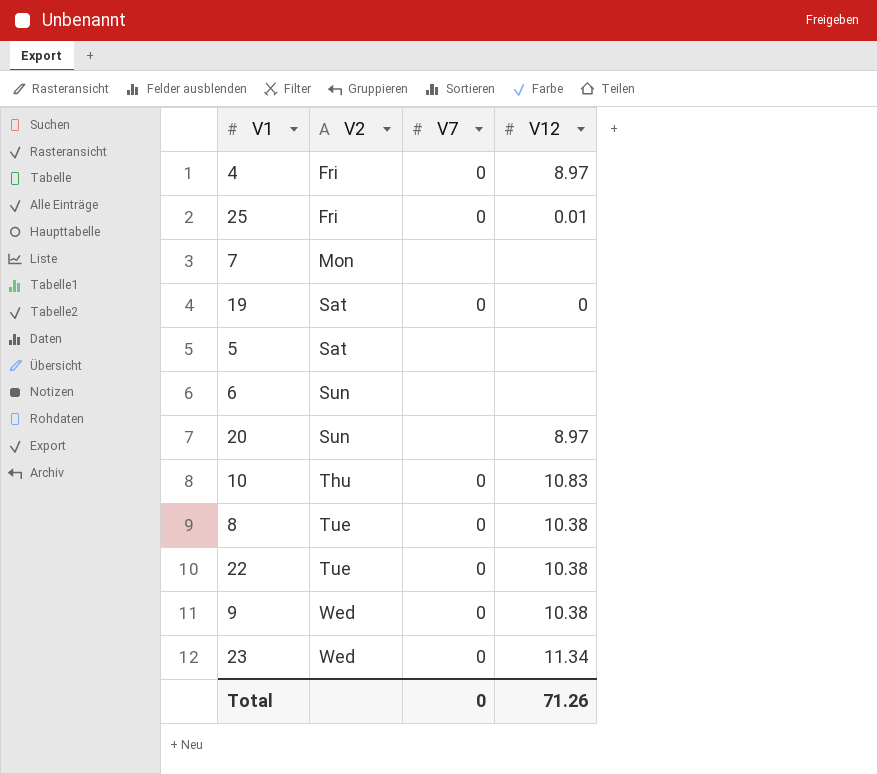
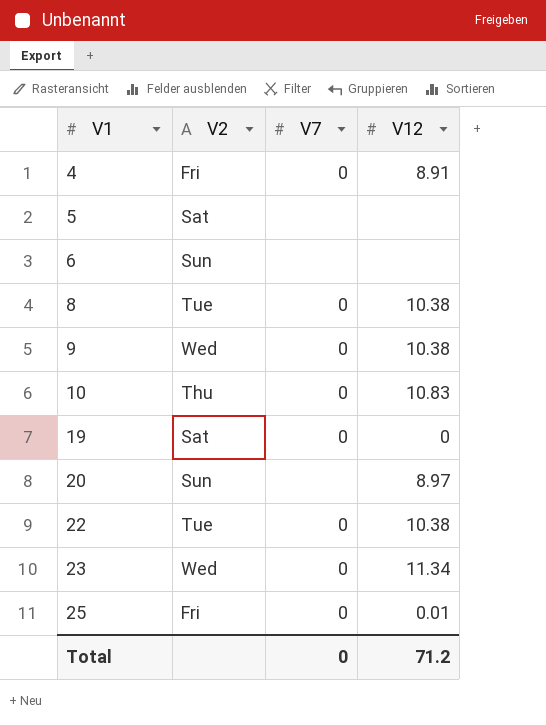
row order: V2 ascending -> V1 ascending
row 7: Mon | none | none -> none
4 | V12: 8.97 -> 8.91
Total | V12: 71.26 -> 71.2

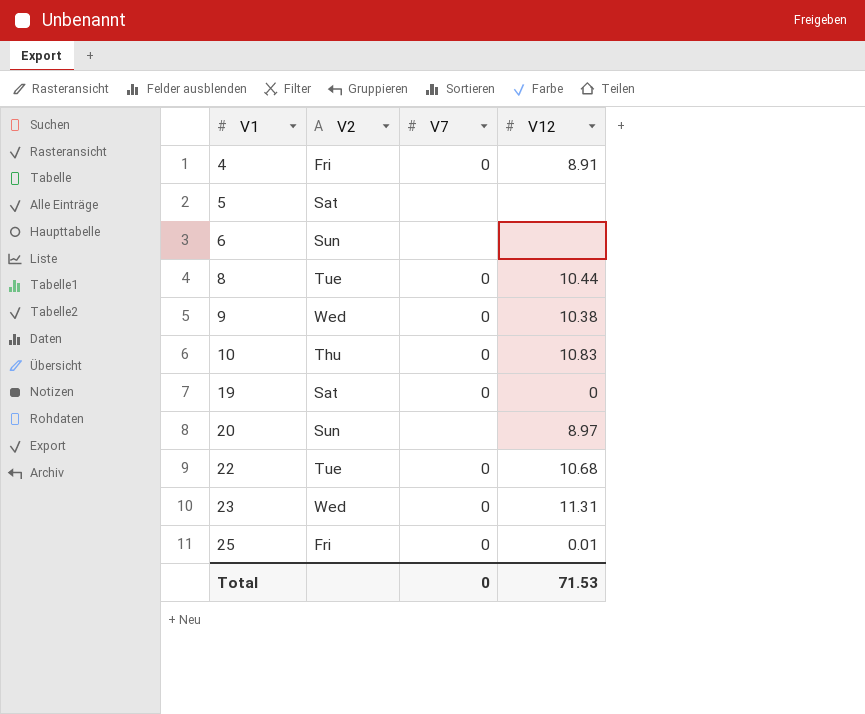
8 | V12: 10.38 -> 10.44
22 | V12: 10.38 -> 10.68
23 | V12: 11.34 -> 11.31
Total | V12: 71.2 -> 71.53

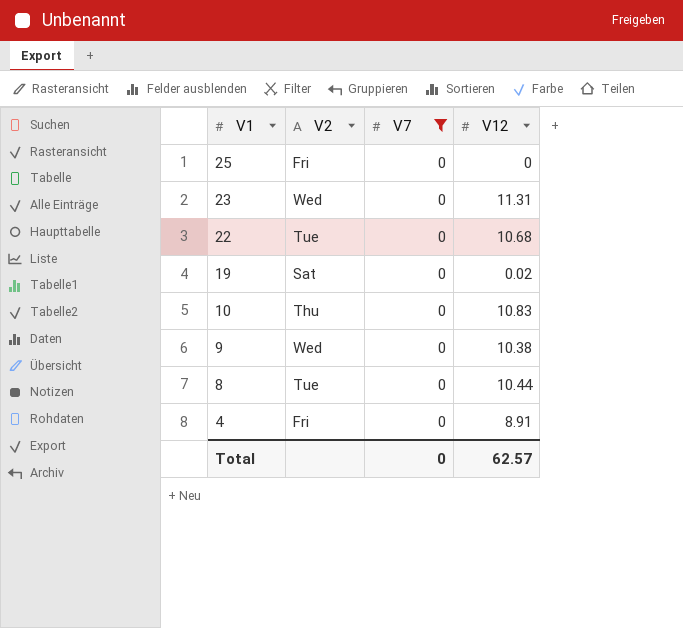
filter: none -> V7 = 0
row order: V1 ascending -> V1 descending
25 | V12: 0.01 -> 0
19 | V12: 0 -> 0.02
Total | V12: 71.53 -> 62.57

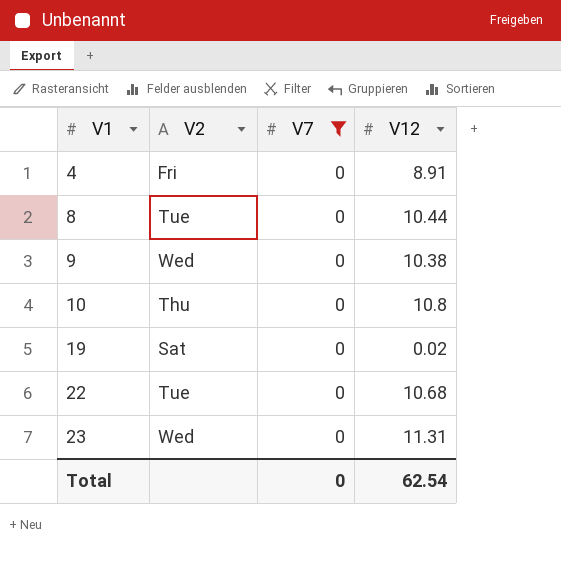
row order: V1 descending -> V1 ascending
row 25: Fri | 0 | 0 -> none
10 | V12: 10.83 -> 10.8
Total | V12: 62.57 -> 62.54

